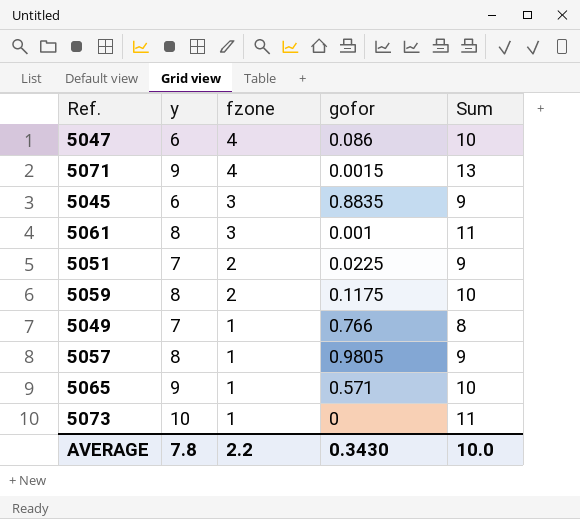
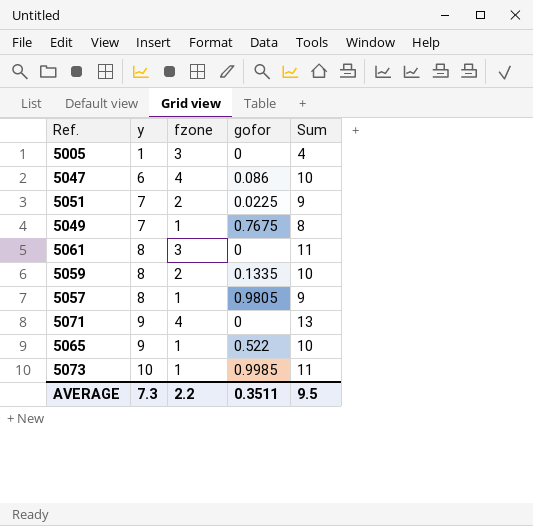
row order: fzone descending -> y ascending
row 5045: 6 | 3 | 0.8835 | 9 -> none
row 5005: none -> 1 | 3 | 0 | 4
5049 | gofor: 0.766 -> 0.7675
5061 | gofor: 0.001 -> 0
5059 | gofor: 0.1175 -> 0.1335
5071 | gofor: 0.0015 -> 0
5065 | gofor: 0.571 -> 0.522
5073 | gofor: 0 -> 0.9985
AVERAGE | y: 7.8 -> 7.3
AVERAGE | gofor: 0.3430 -> 0.3511
AVERAGE | Sum: 10.0 -> 9.5

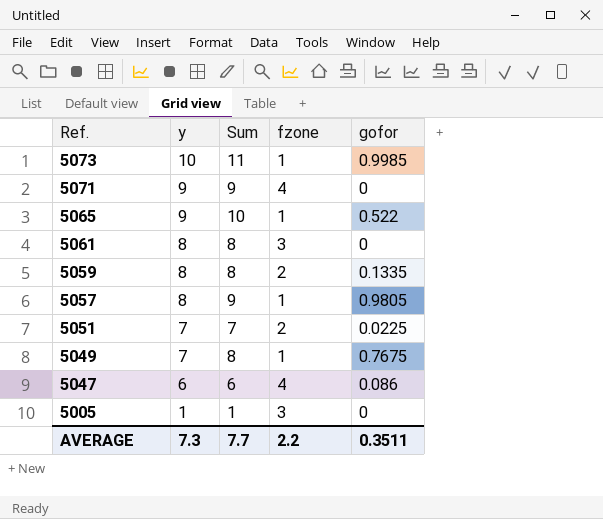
row order: y ascending -> Ref. descending
column Sum | formula: [y] + [fzone] -> [y] + [gofor]
column Sum | position: 5 -> 3
AVERAGE | Sum: 9.5 -> 7.7

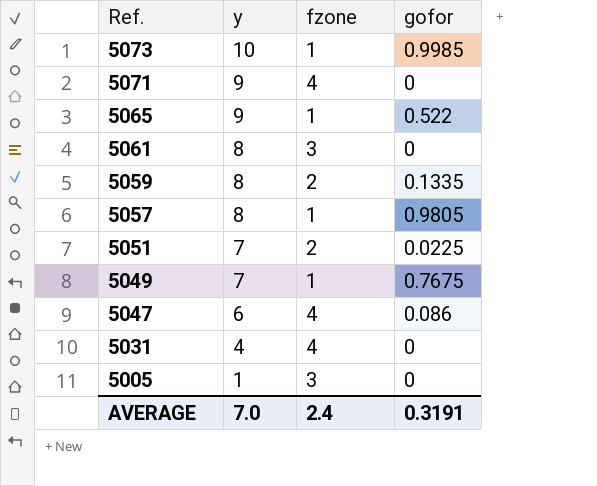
column Sum | formula: [y] + [gofor] -> none
row 5031: none -> 4 | 4 | 0
AVERAGE | y: 7.3 -> 7.0
AVERAGE | fzone: 2.2 -> 2.4
AVERAGE | gofor: 0.3511 -> 0.3191

